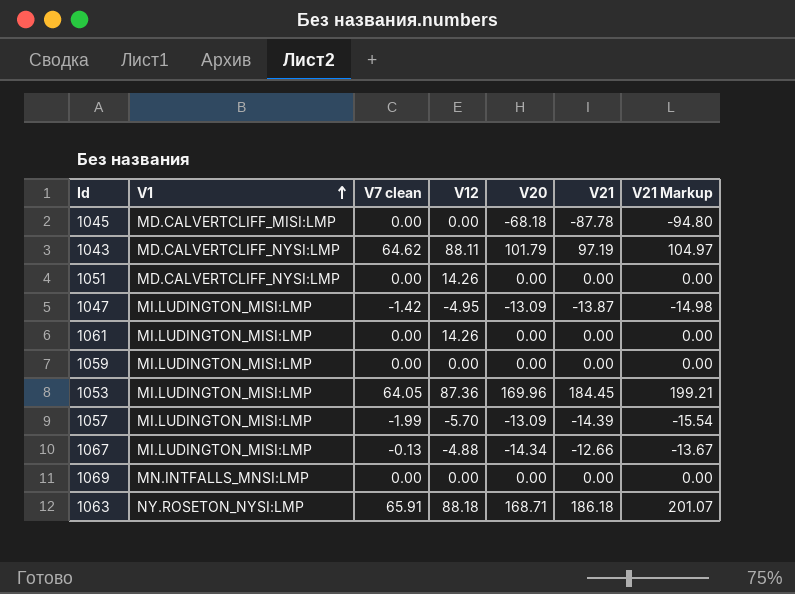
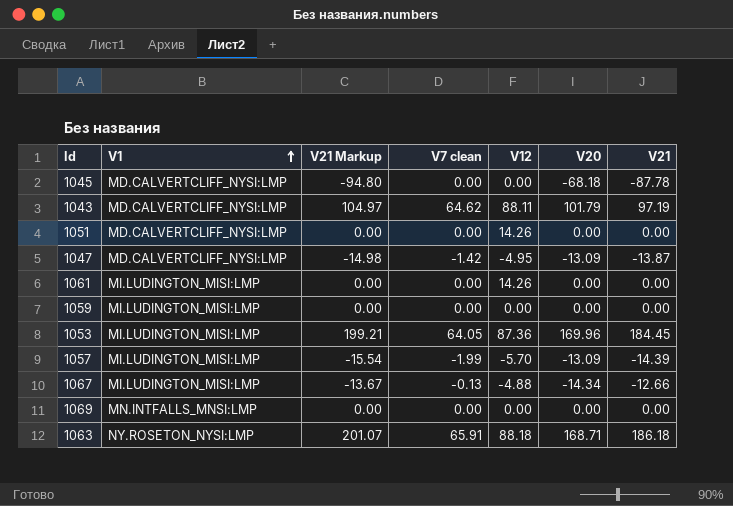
column V21 Markup | position: 7 -> 3
1045 | V1: MD.CALVERTCLIFF_MISI:LMP -> MD.CALVERTCLIFF_NYSI:LMP
1047 | V1: MI.LUDINGTON_MISI:LMP -> MD.CALVERTCLIFF_NYSI:LMP

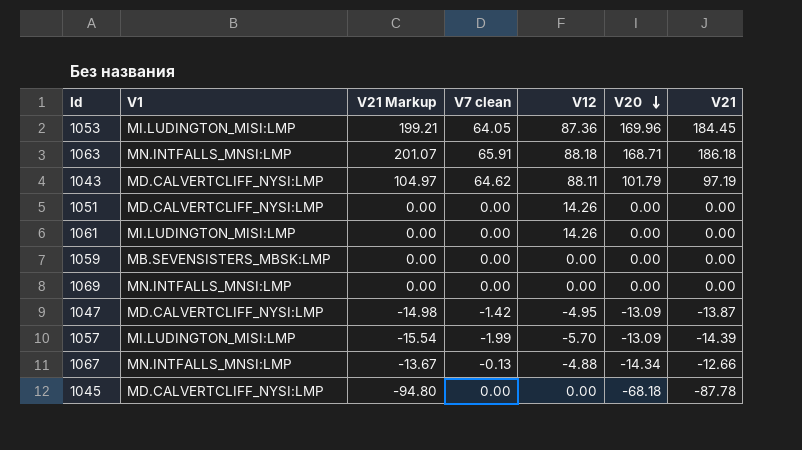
row order: V1 ascending -> V20 descending
1063 | V1: NY.ROSETON_NYSI:LMP -> MN.INTFALLS_MNSI:LMP
1059 | V1: MI.LUDINGTON_MISI:LMP -> MB.SEVENSISTERS_MBSK:LMP
1067 | V1: MI.LUDINGTON_MISI:LMP -> MN.INTFALLS_MNSI:LMP

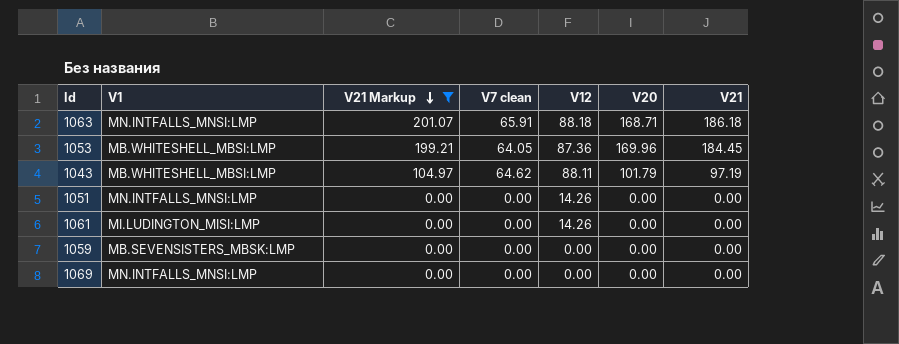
filter: none -> V21 Markup >= 0.00
row order: V20 descending -> V21 Markup descending
1053 | V1: MI.LUDINGTON_MISI:LMP -> MB.WHITESHELL_MBSI:LMP
1043 | V1: MD.CALVERTCLIFF_NYSI:LMP -> MB.WHITESHELL_MBSI:LMP
1051 | V1: MD.CALVERTCLIFF_NYSI:LMP -> MN.INTFALLS_MNSI:LMP

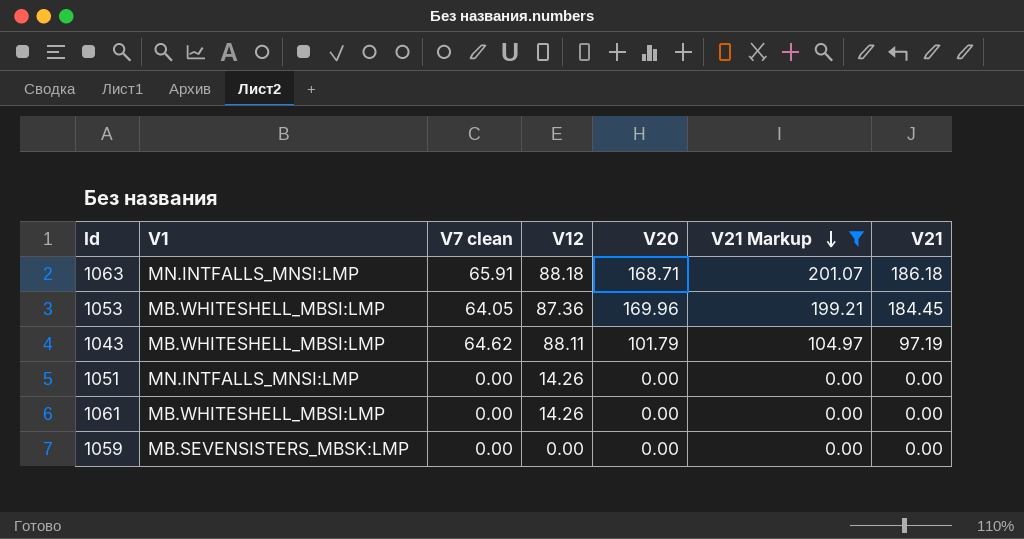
column V21 Markup | position: 3 -> 6
row 1069: MN.INTFALLS_MNSI:LMP | 0.00 | 0.00 | 0.00 | 0.00 | 0.00 -> none
1061 | V1: MI.LUDINGTON_MISI:LMP -> MB.WHITESHELL_MBSI:LMP

